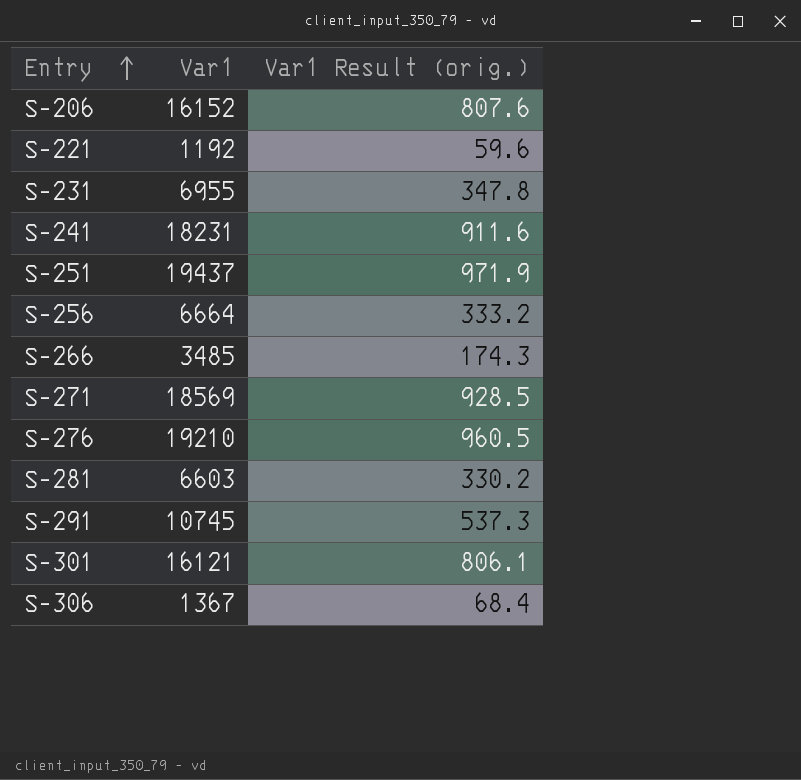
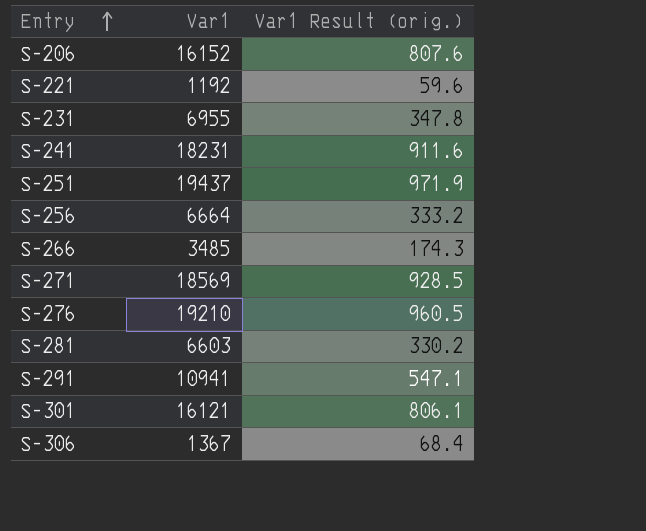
S-291 | Var1: 10745 -> 10941
S-291 | Var1 Result (orig.): 537.3 -> 547.1

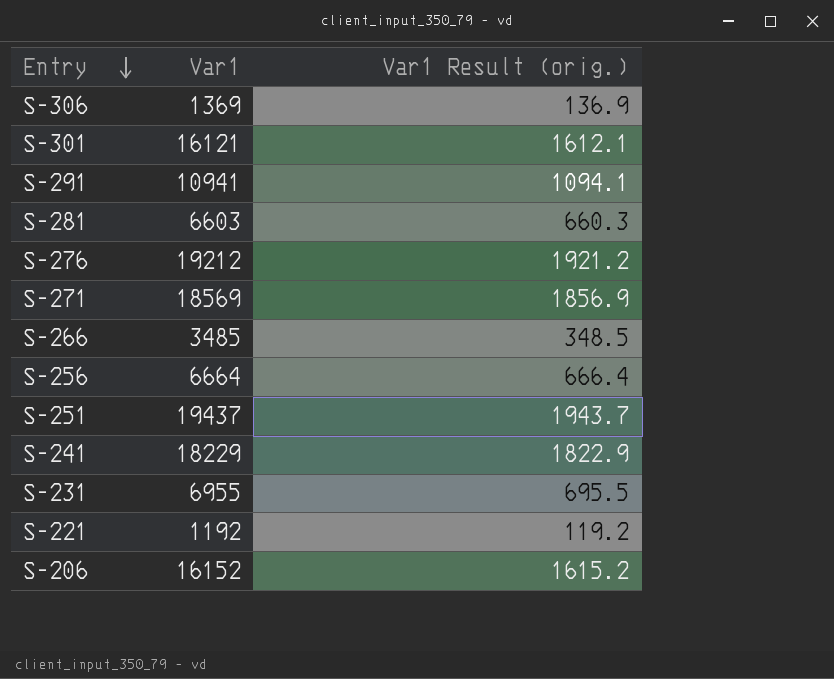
row order: Entry ascending -> Entry descending
column Var1 Result (orig.) | formula: [Var1] * 0.05 -> [Var1] * 0.1
S-306 | Var1: 1367 -> 1369
S-276 | Var1: 19210 -> 19212
S-241 | Var1: 18231 -> 18229

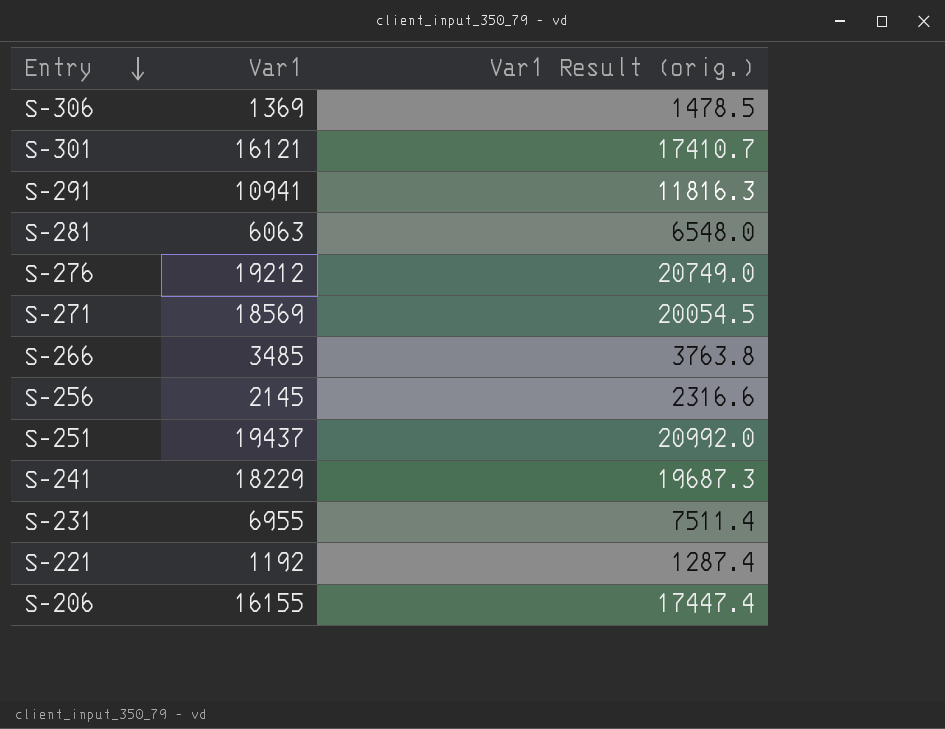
column Var1 Result (orig.) | formula: [Var1] * 0.1 -> [Var1] * 1.08
S-281 | Var1: 6603 -> 6063
S-256 | Var1: 6664 -> 2145
S-206 | Var1: 16152 -> 16155

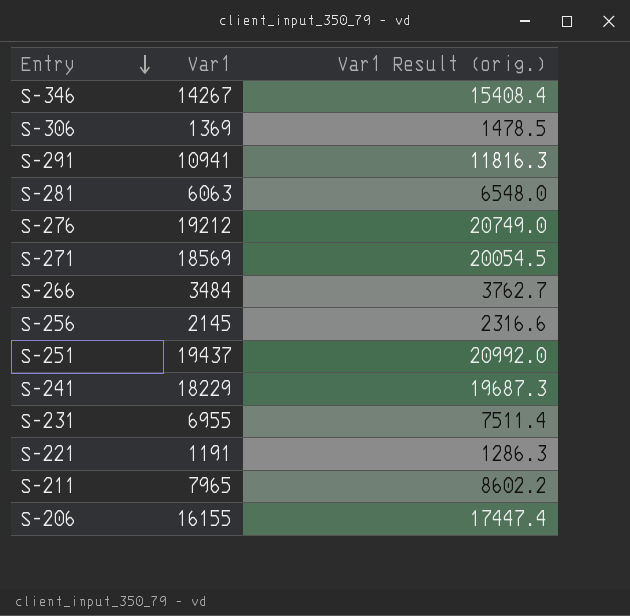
row S-301: 16121 | 17410.7 -> none
row S-346: none -> 14267 | 15408.4
S-266 | Var1: 3485 -> 3484
S-266 | Var1 Result (orig.): 3763.8 -> 3762.7
S-221 | Var1: 1192 -> 1191
S-221 | Var1 Result (orig.): 1287.4 -> 1286.3
row S-211: none -> 7965 | 8602.2

